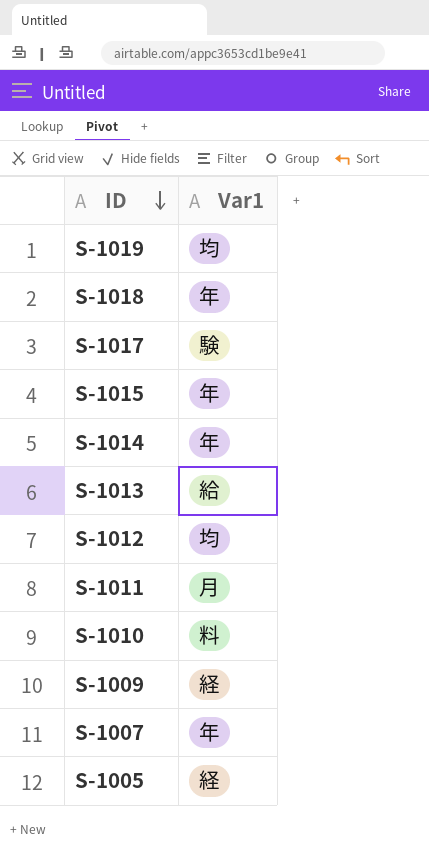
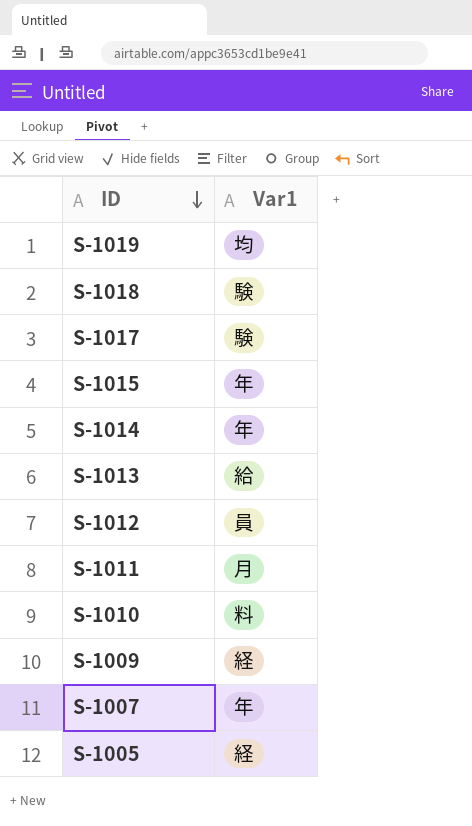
S-1018 | Var1: 年 -> 験
S-1012 | Var1: 均 -> 員

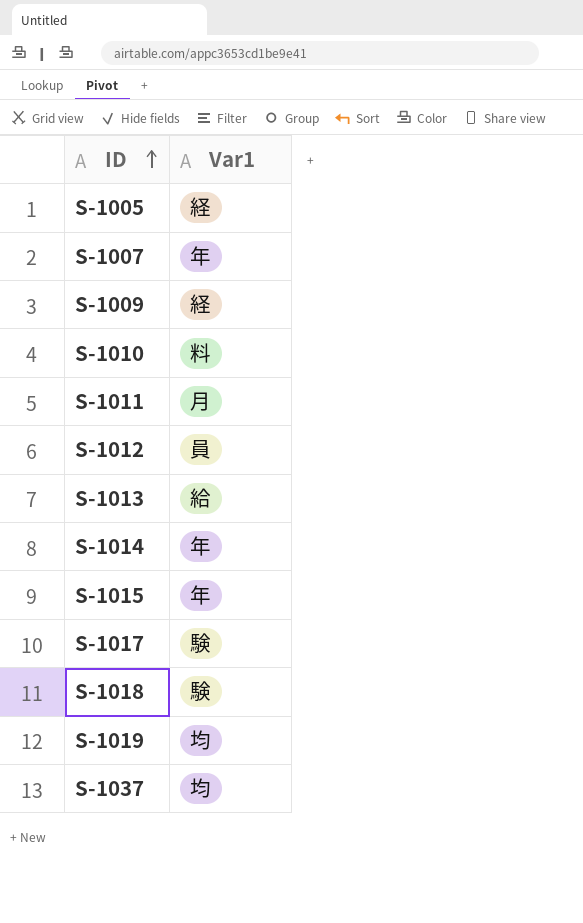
row order: ID descending -> ID ascending
row S-1037: none -> 均

